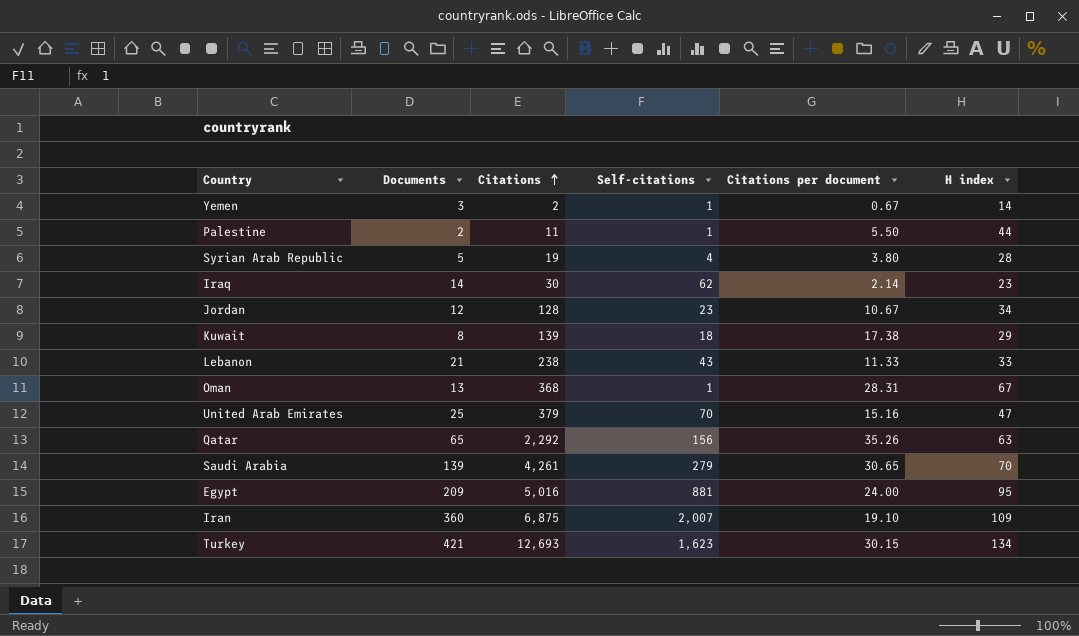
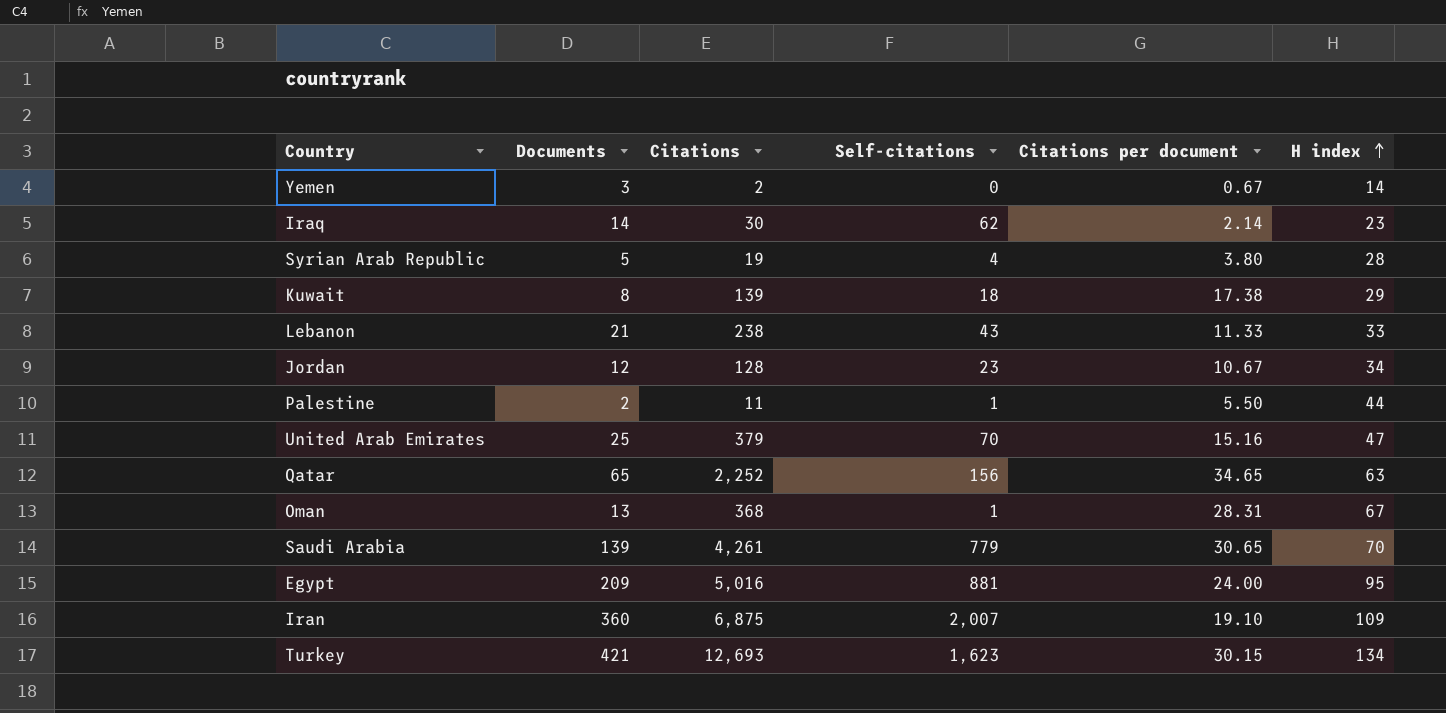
row order: Citations ascending -> H index ascending
Yemen | Self-citations: 1 -> 0
Qatar | Citations: 2,292 -> 2,252
Qatar | Citations per document: 35.26 -> 34.65
Saudi Arabia | Self-citations: 279 -> 779

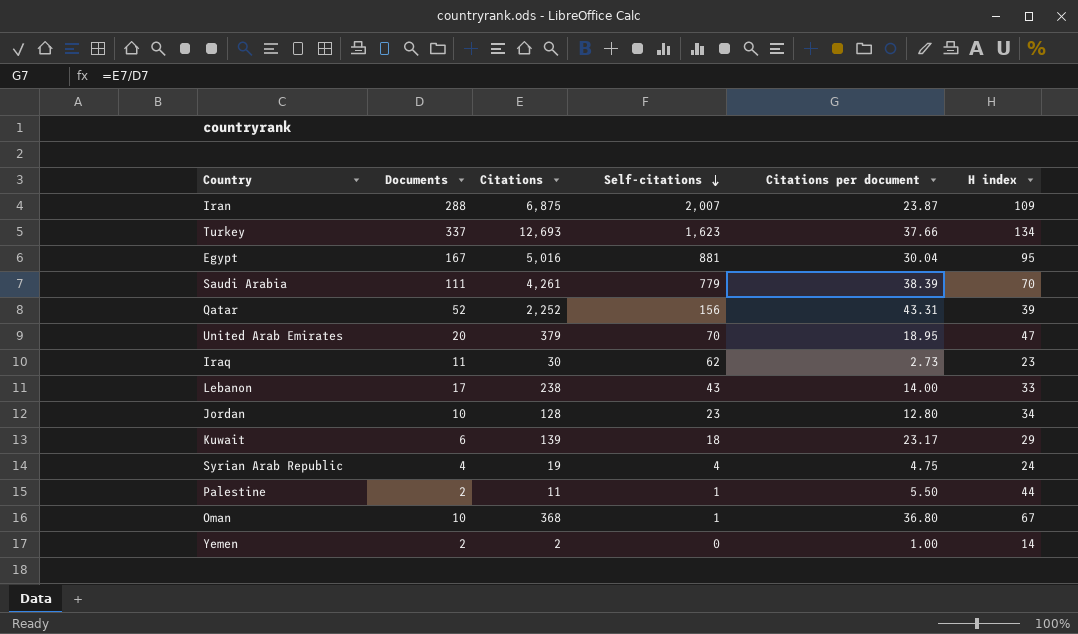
row order: H index ascending -> Self-citations descending
Iran | Documents: 360 -> 288
Iran | Citations per document: 19.10 -> 23.87
Turkey | Documents: 421 -> 337
Turkey | Citations per document: 30.15 -> 37.66
Egypt | Documents: 209 -> 167
Egypt | Citations per document: 24.00 -> 30.04
Saudi Arabia | Documents: 139 -> 111
Saudi Arabia | Citations per document: 30.65 -> 38.39
Qatar | Documents: 65 -> 52
Qatar | Citations per document: 34.65 -> 43.31
Qatar | H index: 63 -> 39
United Arab Emirates | Documents: 25 -> 20
United Arab Emirates | Citations per document: 15.16 -> 18.95
Iraq | Documents: 14 -> 11
Iraq | Citations per document: 2.14 -> 2.73
Lebanon | Documents: 21 -> 17
Lebanon | Citations per document: 11.33 -> 14.00
Jordan | Documents: 12 -> 10
Jordan | Citations per document: 10.67 -> 12.80
Kuwait | Documents: 8 -> 6
Kuwait | Citations per document: 17.38 -> 23.17
Syrian Arab Republic | Documents: 5 -> 4
Syrian Arab Republic | Citations per document: 3.80 -> 4.75
Syrian Arab Republic | H index: 28 -> 24
Oman | Documents: 13 -> 10
Oman | Citations per document: 28.31 -> 36.80
Yemen | Documents: 3 -> 2
Yemen | Citations per document: 0.67 -> 1.00

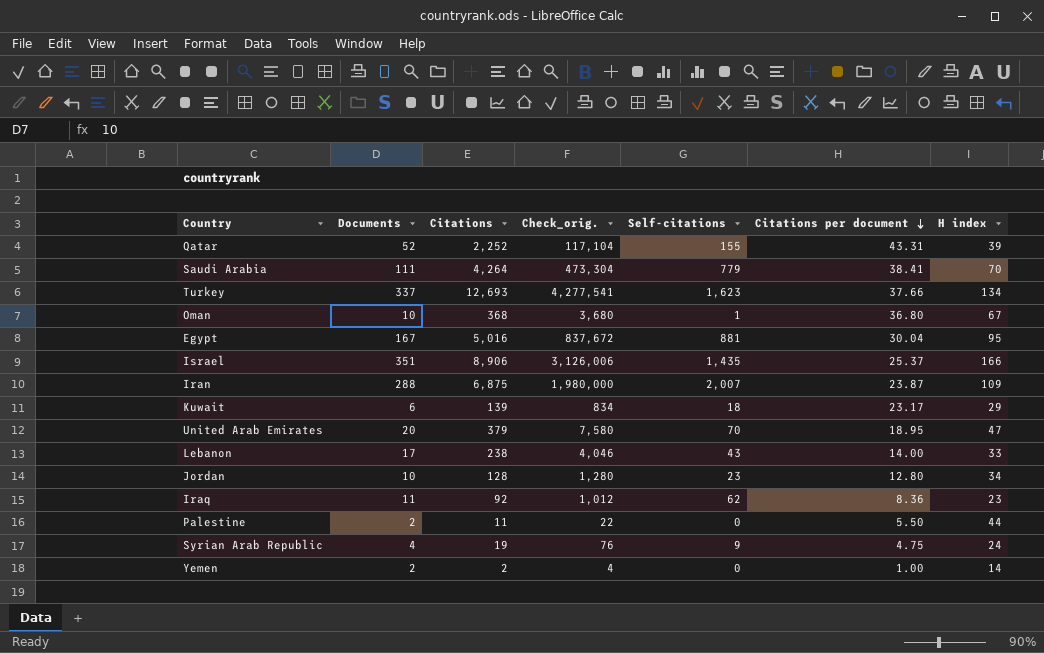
row order: Self-citations descending -> Citations per document descending
column Check_orig. | formula: none -> [Documents] * [Citations]
Qatar | Self-citations: 156 -> 155
Saudi Arabia | Citations: 4,261 -> 4,264
Saudi Arabia | Citations per document: 38.39 -> 38.41
row Israel: none -> 351 | 8,906 | 3,126,006 | 1,435 | 25.37 | 166
Iraq | Citations: 30 -> 92
Iraq | Citations per document: 2.73 -> 8.36
Palestine | Self-citations: 1 -> 0
Syrian Arab Republic | Self-citations: 4 -> 9

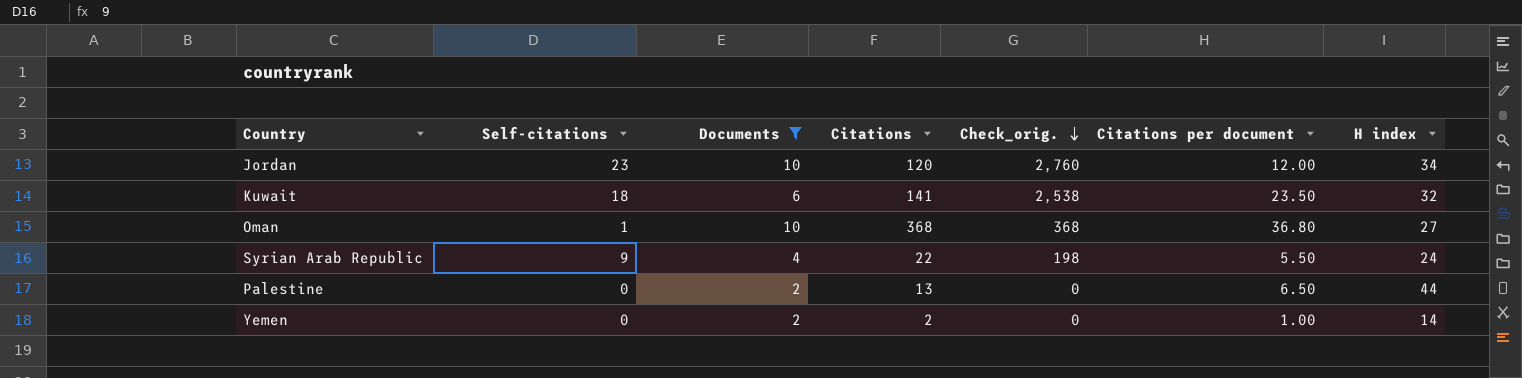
filter: none -> Documents <= 10
row order: Citations per document descending -> Check_orig. descending
column Self-citations | position: 5 -> 2
column Check_orig. | formula: [Documents] * [Citations] -> [Self-citations] * [Citations]
Jordan | Citations: 128 -> 120
Jordan | Citations per document: 12.80 -> 12.00
Kuwait | Citations: 139 -> 141
Kuwait | Citations per document: 23.17 -> 23.50
Kuwait | H index: 29 -> 32
Oman | H index: 67 -> 27
Syrian Arab Republic | Citations: 19 -> 22
Syrian Arab Republic | Citations per document: 4.75 -> 5.50
Palestine | Citations: 11 -> 13
Palestine | Citations per document: 5.50 -> 6.50

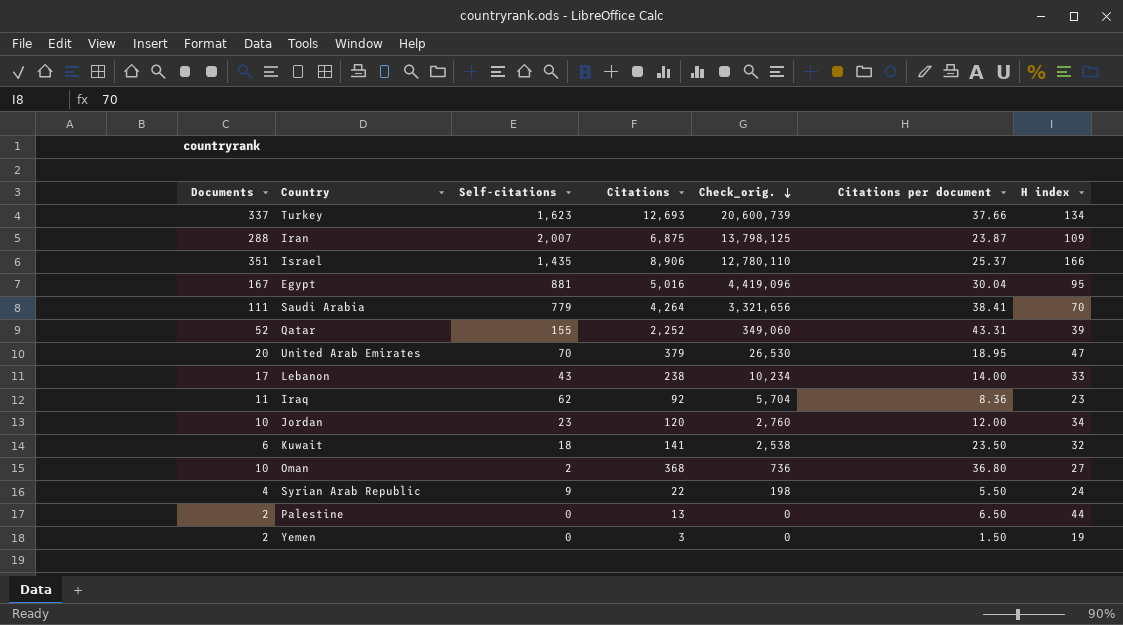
filter: Documents <= 10 -> none
column Documents | position: 3 -> 1
Oman | Self-citations: 1 -> 2
Oman | Check_orig.: 368 -> 736
Yemen | Citations: 2 -> 3
Yemen | Citations per document: 1.00 -> 1.50
Yemen | H index: 14 -> 19

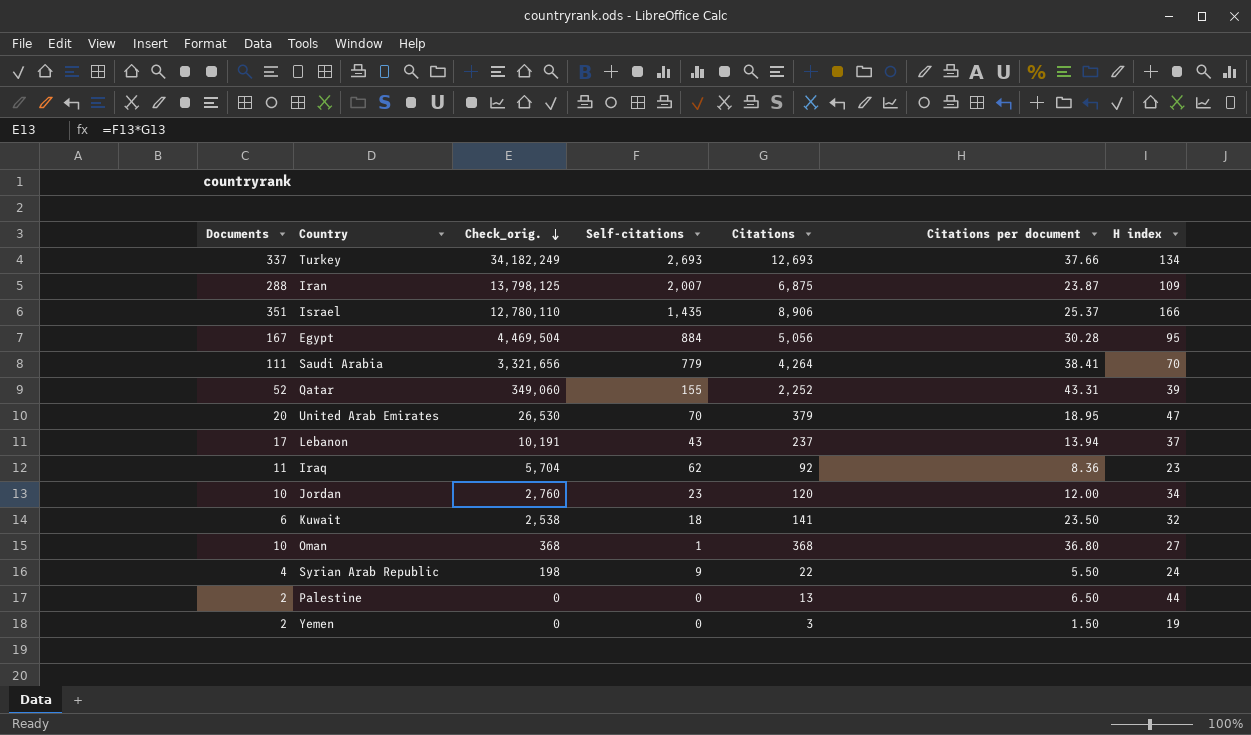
column Check_orig. | position: 5 -> 3
Turkey | Check_orig.: 20,600,739 -> 34,182,249
Turkey | Self-citations: 1,623 -> 2,693
Egypt | Check_orig.: 4,419,096 -> 4,469,504
Egypt | Self-citations: 881 -> 884
Egypt | Citations: 5,016 -> 5,056
Egypt | Citations per document: 30.04 -> 30.28
Lebanon | Check_orig.: 10,234 -> 10,191
Lebanon | Citations: 238 -> 237
Lebanon | Citations per document: 14.00 -> 13.94
Lebanon | H index: 33 -> 37
Oman | Check_orig.: 736 -> 368
Oman | Self-citations: 2 -> 1

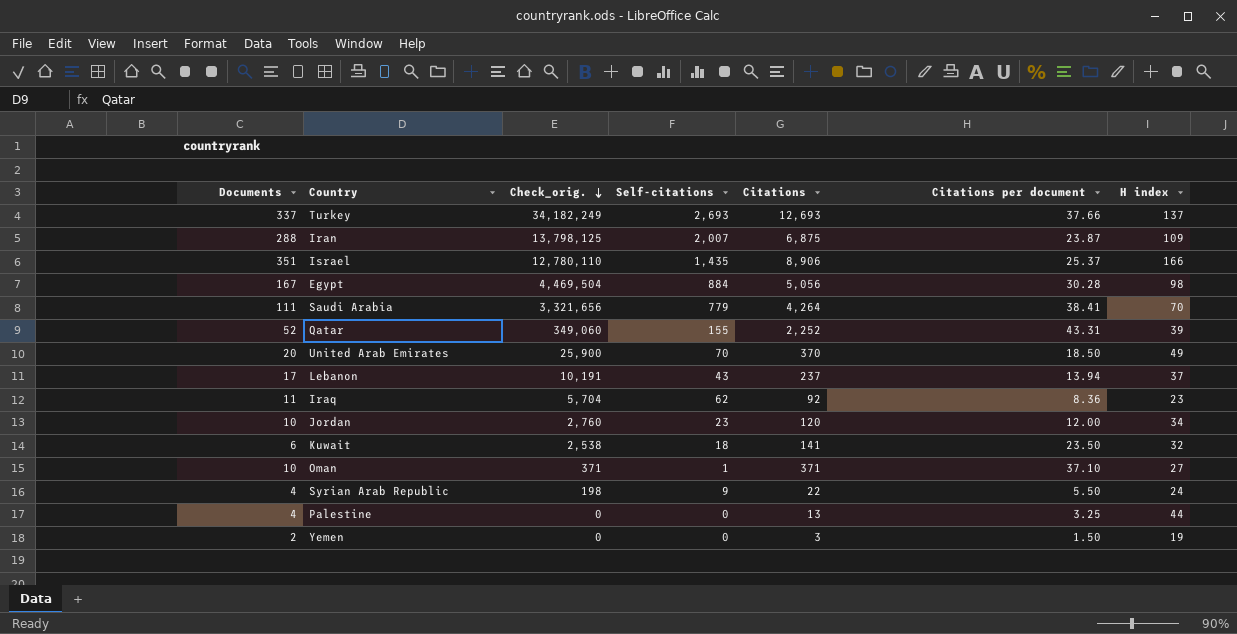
Turkey | H index: 134 -> 137
Egypt | H index: 95 -> 98
United Arab Emirates | Check_orig.: 26,530 -> 25,900
United Arab Emirates | Citations: 379 -> 370
United Arab Emirates | Citations per document: 18.95 -> 18.50
United Arab Emirates | H index: 47 -> 49
Oman | Check_orig.: 368 -> 371
Oman | Citations: 368 -> 371
Oman | Citations per document: 36.80 -> 37.10
Palestine | Documents: 2 -> 4
Palestine | Citations per document: 6.50 -> 3.25

